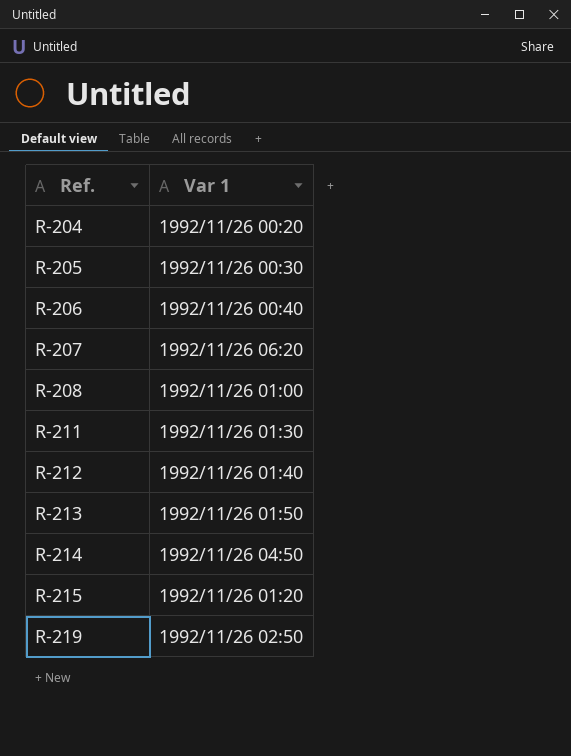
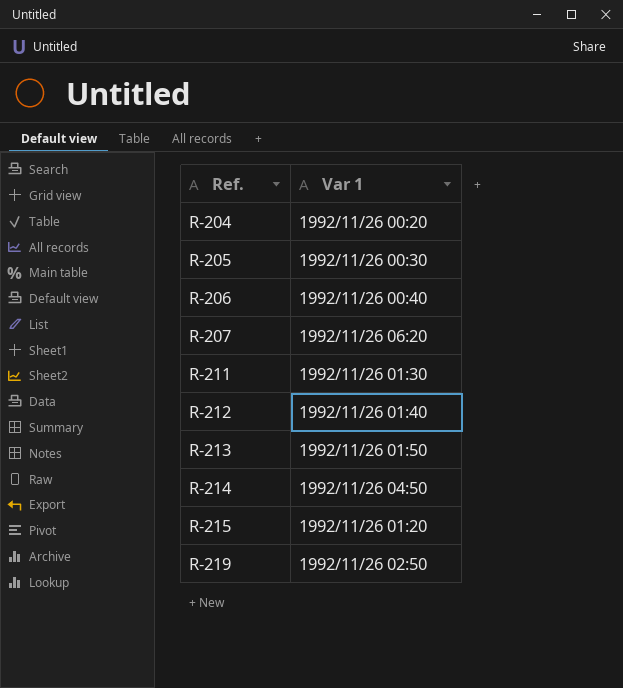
row R-208: 1992/11/26 01:00 -> none

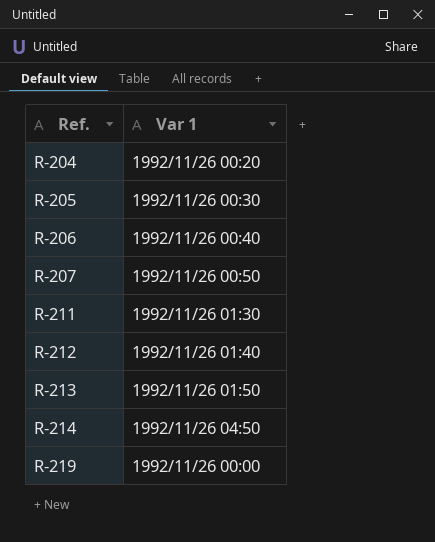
row R-215: 1992/11/26 01:20 -> none
R-207 | Var 1: 1992/11/26 06:20 -> 1992/11/26 00:50
R-219 | Var 1: 1992/11/26 02:50 -> 1992/11/26 00:00

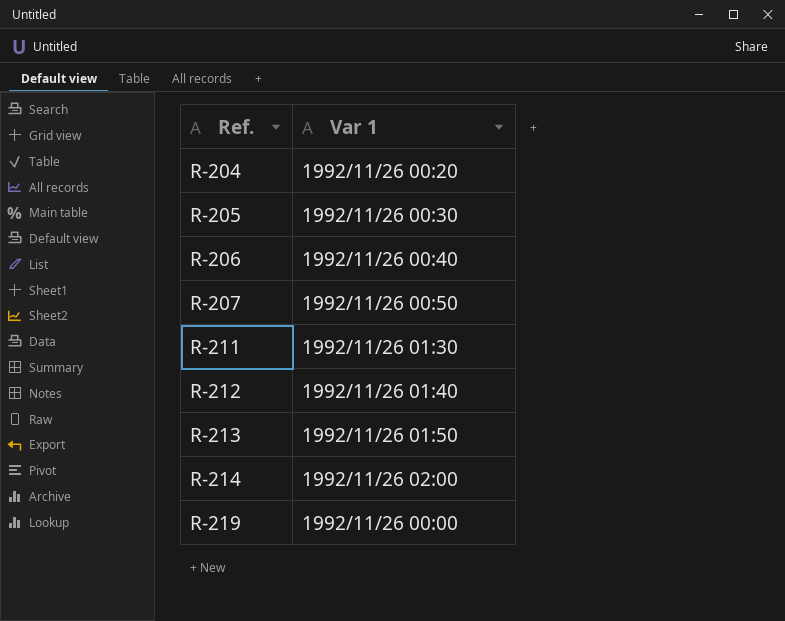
R-214 | Var 1: 1992/11/26 04:50 -> 1992/11/26 02:00

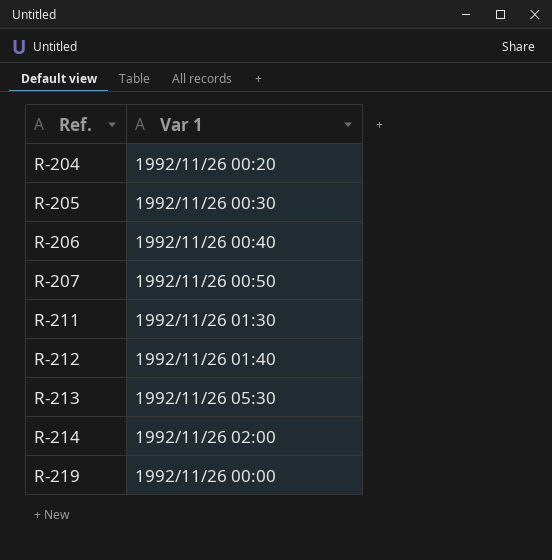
R-213 | Var 1: 1992/11/26 01:50 -> 1992/11/26 05:30

